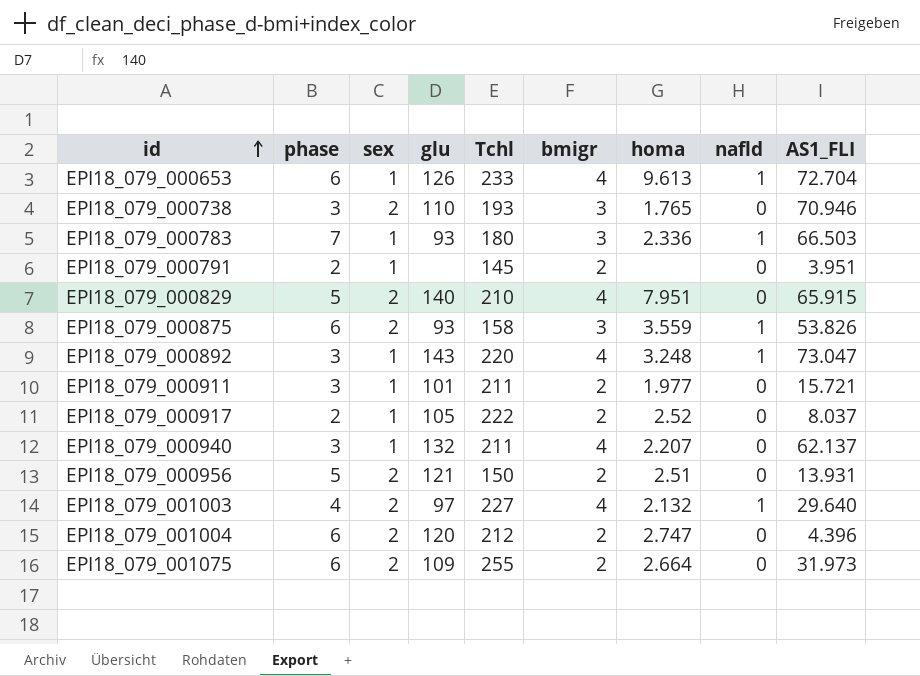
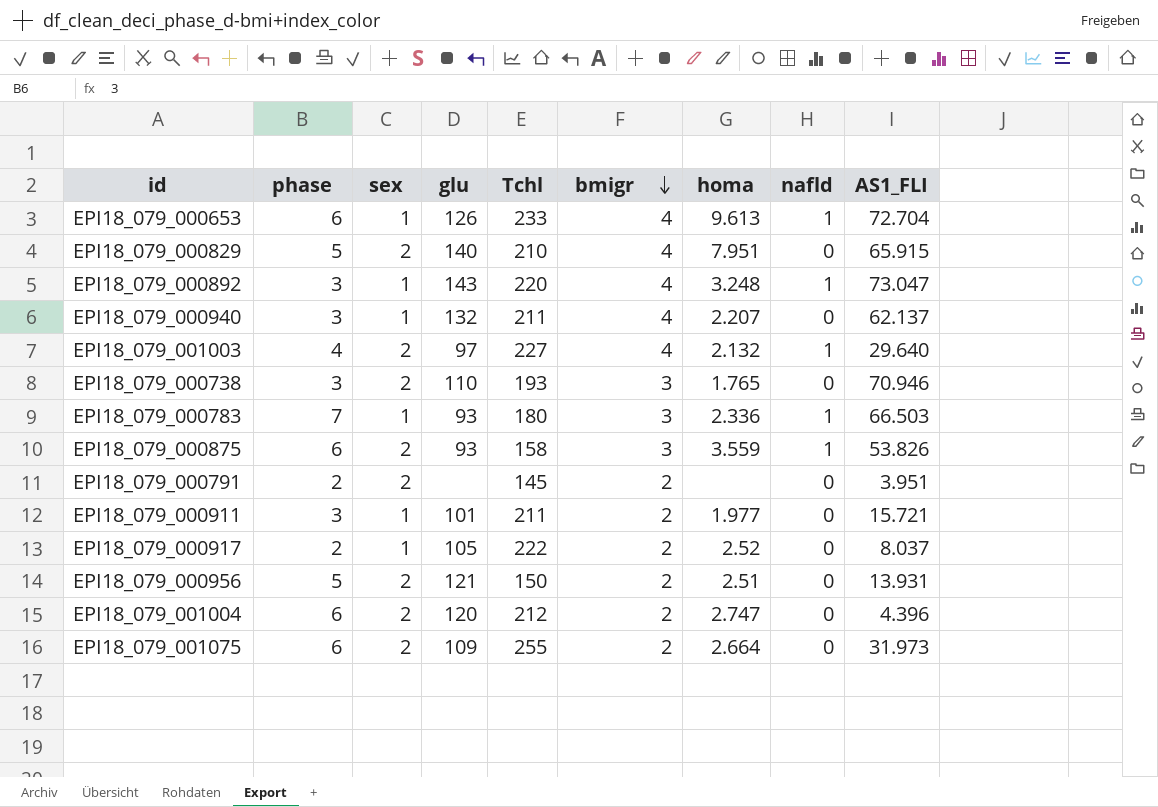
row order: id ascending -> bmigr descending
EPI18_079_000791 | sex: 1 -> 2

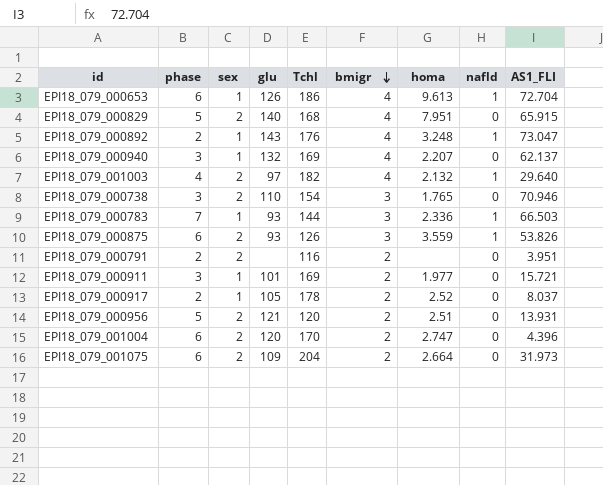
EPI18_079_000653 | Tchl: 233 -> 186
EPI18_079_000829 | Tchl: 210 -> 168
EPI18_079_000892 | phase: 3 -> 2
EPI18_079_000892 | Tchl: 220 -> 176
EPI18_079_000940 | Tchl: 211 -> 169
EPI18_079_001003 | Tchl: 227 -> 182
EPI18_079_000738 | Tchl: 193 -> 154
EPI18_079_000783 | Tchl: 180 -> 144
EPI18_079_000875 | Tchl: 158 -> 126
EPI18_079_000791 | Tchl: 145 -> 116
EPI18_079_000911 | Tchl: 211 -> 169
EPI18_079_000917 | Tchl: 222 -> 178
EPI18_079_000956 | Tchl: 150 -> 120
EPI18_079_001004 | Tchl: 212 -> 170
EPI18_079_001075 | Tchl: 255 -> 204

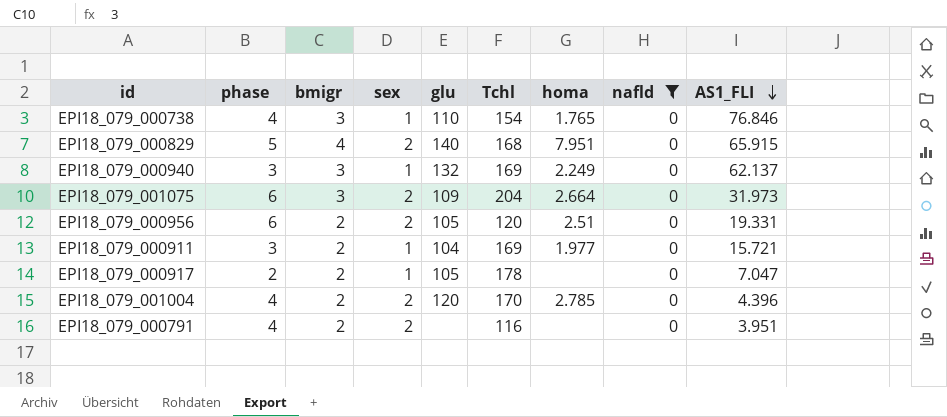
filter: none -> nafld = 0
row order: bmigr descending -> AS1_FLI descending
column bmigr | position: 6 -> 3
EPI18_079_000738 | phase: 3 -> 4
EPI18_079_000738 | sex: 2 -> 1
EPI18_079_000738 | AS1_FLI: 70.946 -> 76.846
EPI18_079_000940 | bmigr: 4 -> 3
EPI18_079_000940 | homa: 2.207 -> 2.249
EPI18_079_001075 | bmigr: 2 -> 3
EPI18_079_000956 | phase: 5 -> 6
EPI18_079_000956 | glu: 121 -> 105
EPI18_079_000956 | AS1_FLI: 13.931 -> 19.331
EPI18_079_000911 | glu: 101 -> 104
EPI18_079_000917 | homa: 2.52 -> none
EPI18_079_000917 | AS1_FLI: 8.037 -> 7.047
EPI18_079_001004 | phase: 6 -> 4
EPI18_079_001004 | homa: 2.747 -> 2.785
EPI18_079_000791 | phase: 2 -> 4

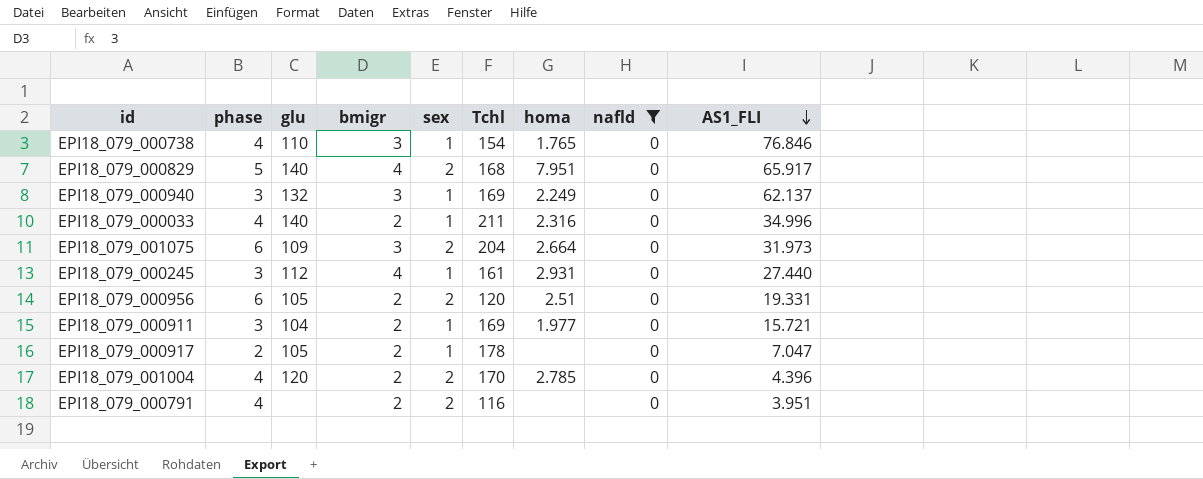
column glu | position: 5 -> 3
EPI18_079_000829 | AS1_FLI: 65.915 -> 65.917
row EPI18_079_000033: none -> 4 | 140 | 2 | 1 | 211 | 2.316 | 0 | 34.996
row EPI18_079_000245: none -> 3 | 112 | 4 | 1 | 161 | 2.931 | 0 | 27.440

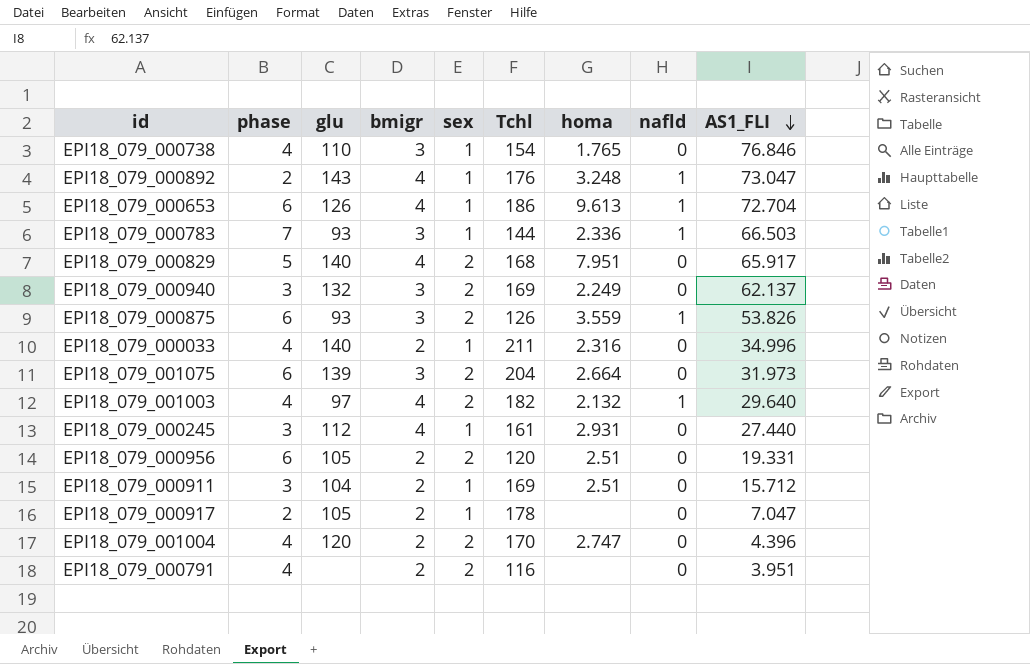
filter: nafld = 0 -> none
EPI18_079_000940 | sex: 1 -> 2
EPI18_079_001075 | glu: 109 -> 139
EPI18_079_000911 | homa: 1.977 -> 2.51
EPI18_079_000911 | AS1_FLI: 15.721 -> 15.712
EPI18_079_001004 | homa: 2.785 -> 2.747

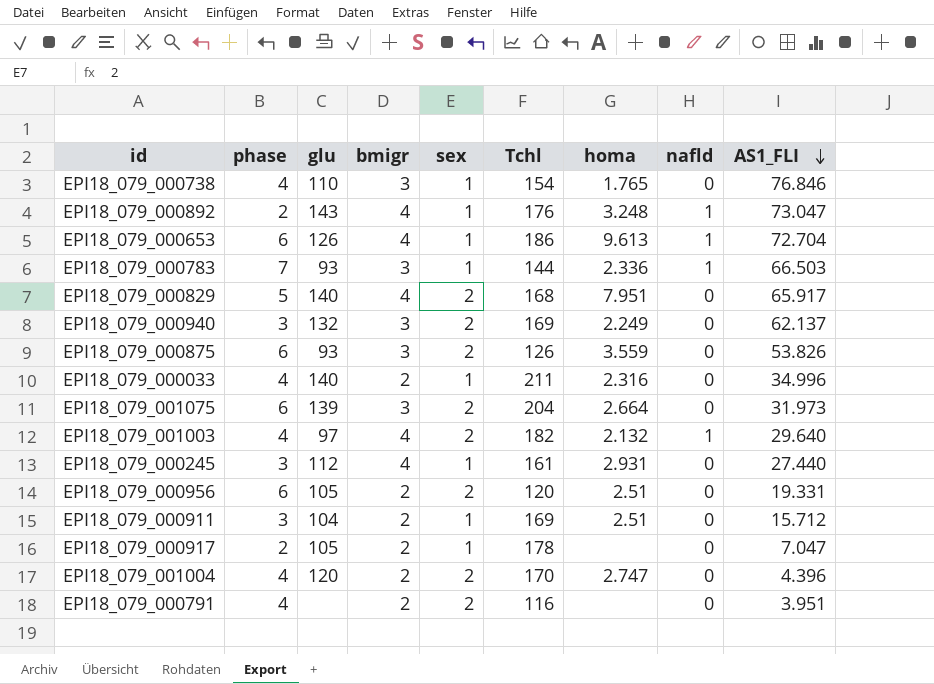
EPI18_079_000875 | nafld: 1 -> 0

